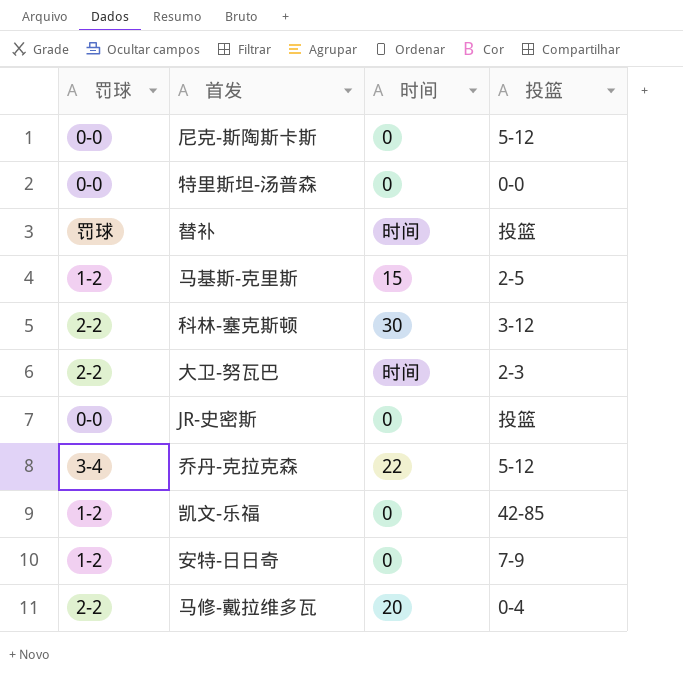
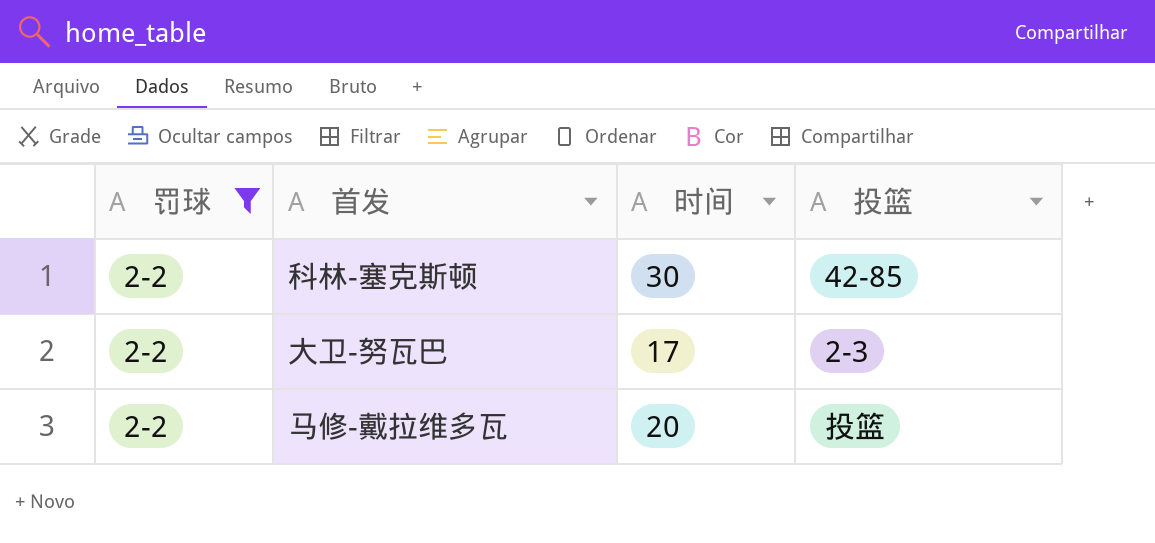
filter: none -> 罚球 = 2-2
科林-塞克斯顿 | 投篮: 3-12 -> 42-85
大卫-努瓦巴 | 时间: 时间 -> 17
马修-戴拉维多瓦 | 投篮: 0-4 -> 投篮

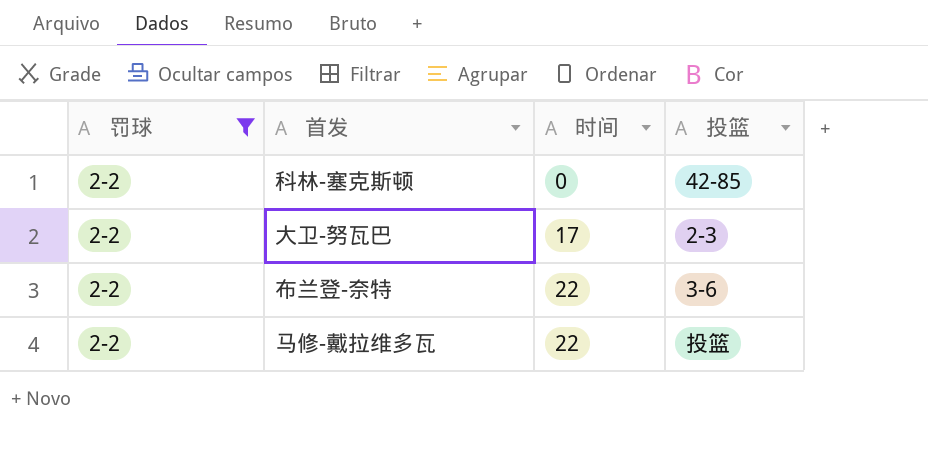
科林-塞克斯顿 | 时间: 30 -> 0
row 布兰登-奈特: none -> 2-2 | 22 | 3-6
马修-戴拉维多瓦 | 时间: 20 -> 22

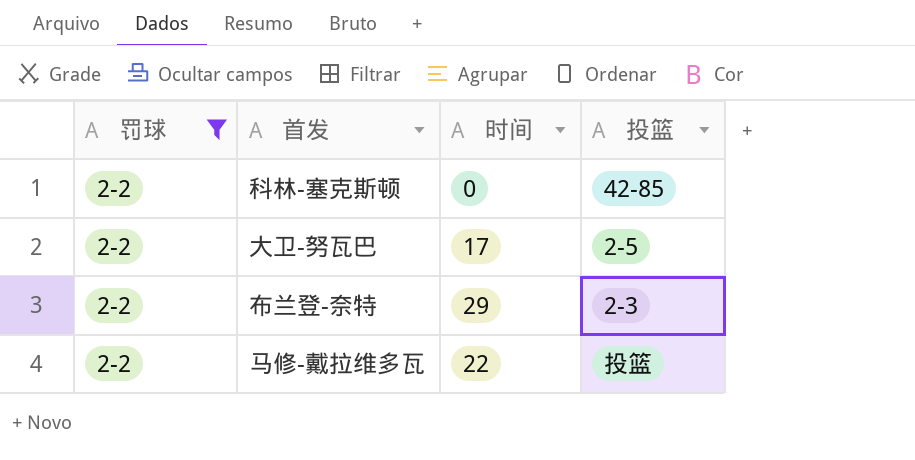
大卫-努瓦巴 | 投篮: 2-3 -> 2-5
布兰登-奈特 | 时间: 22 -> 29
布兰登-奈特 | 投篮: 3-6 -> 2-3

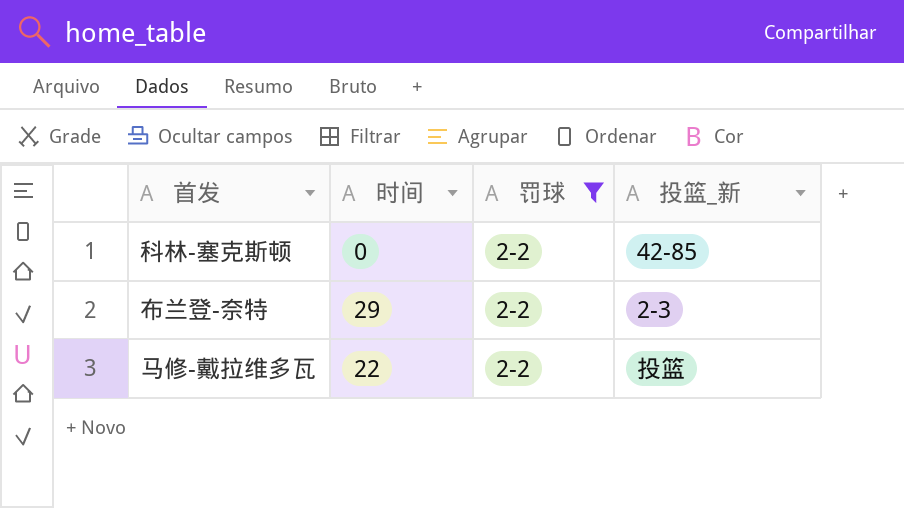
column 罚球 | position: 1 -> 3
column name: 投篮 -> 投篮_新
row 大卫-努瓦巴: 2-2 | 17 | 2-5 -> none

